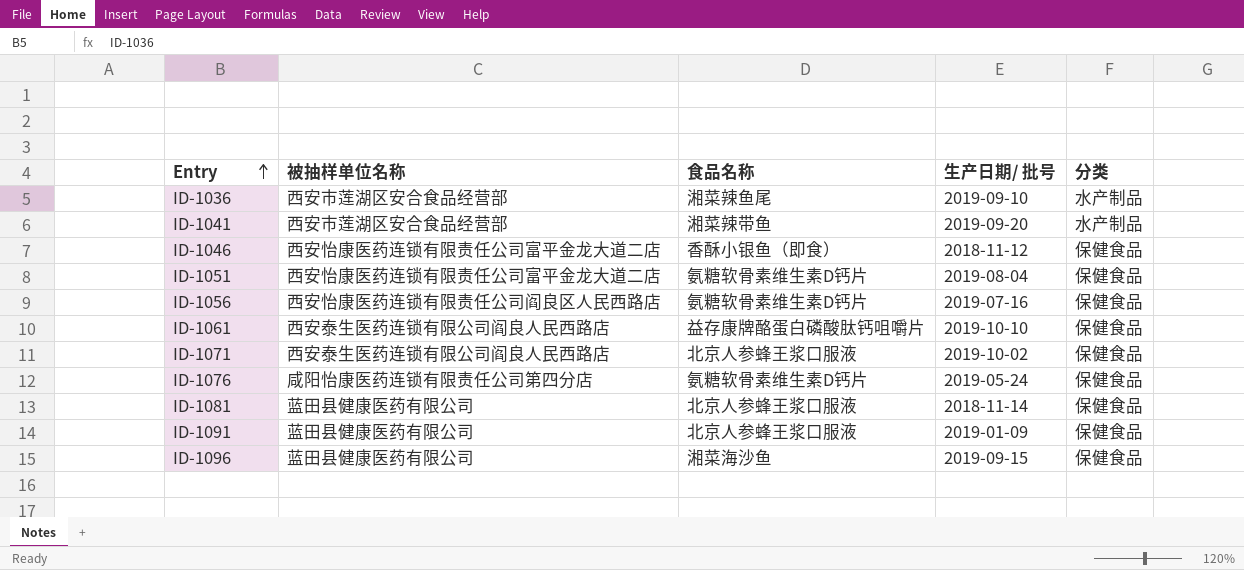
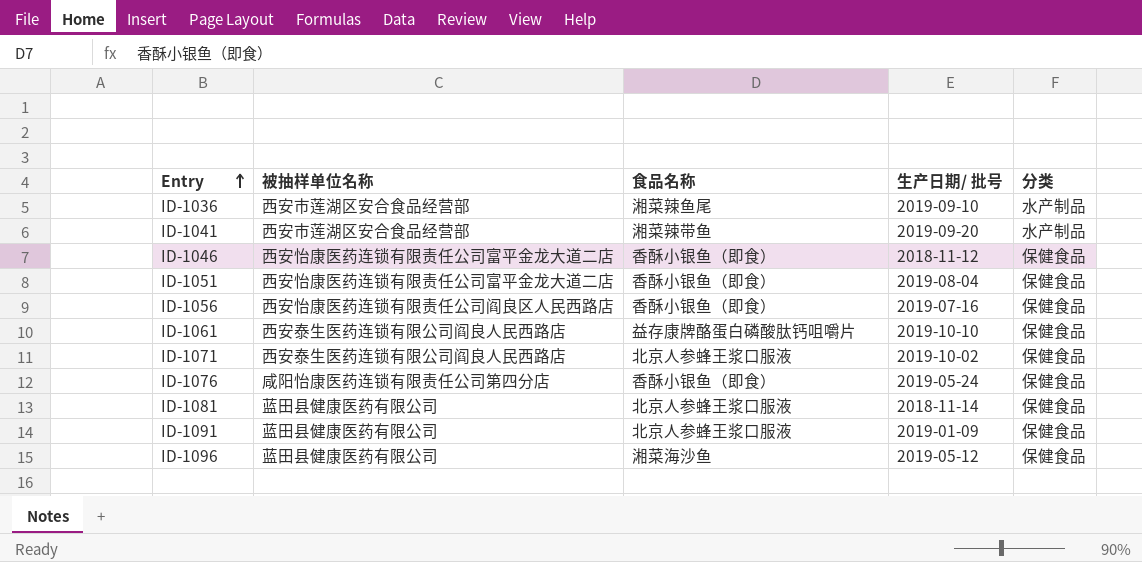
ID-1051 | 食品名称: 氨糖软骨素维生素D钙片 -> 香酥小银鱼（即食）
ID-1056 | 食品名称: 氨糖软骨素维生素D钙片 -> 香酥小银鱼（即食）
ID-1076 | 食品名称: 氨糖软骨素维生素D钙片 -> 香酥小银鱼（即食）
ID-1096 | 生产日期/ 批号: 2019-09-15 -> 2019-05-12

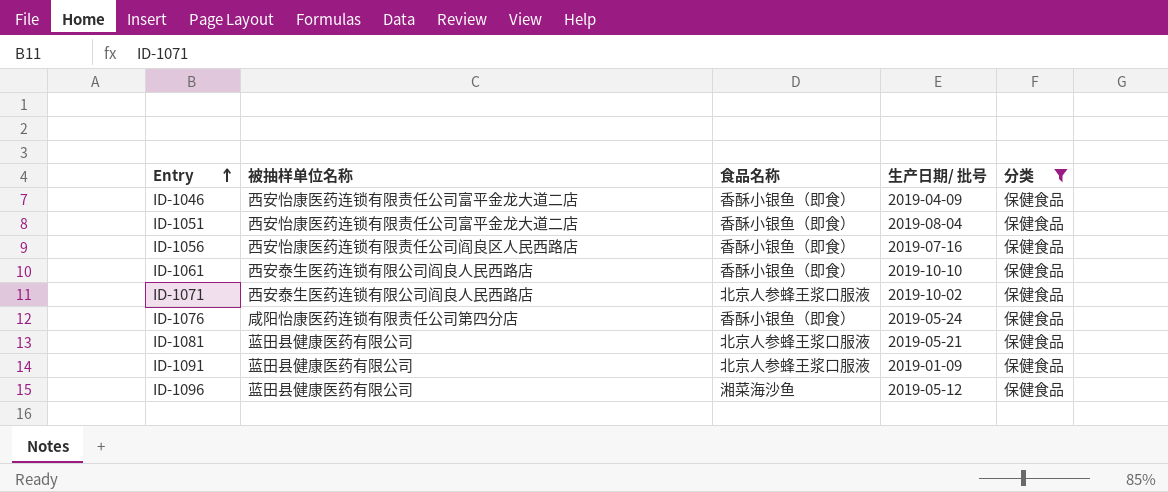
filter: none -> 分类 = 保健食品
ID-1046 | 生产日期/ 批号: 2018-11-12 -> 2019-04-09
ID-1061 | 食品名称: 益存康牌酪蛋白磷酸肽钙咀嚼片 -> 香酥小银鱼（即食）
ID-1081 | 生产日期/ 批号: 2018-11-14 -> 2019-05-21

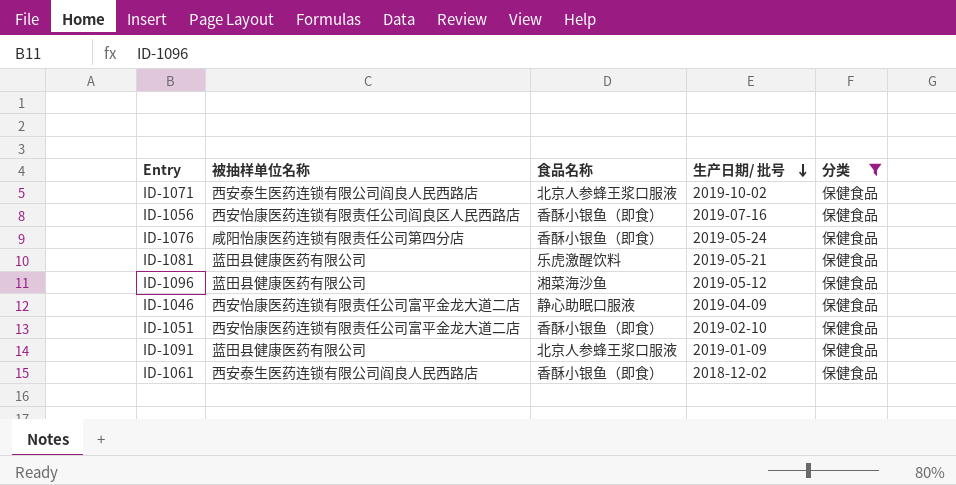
row order: Entry ascending -> 生产日期/ 批号 descending
ID-1081 | 食品名称: 北京人参蜂王浆口服液 -> 乐虎激醒饮料
ID-1046 | 食品名称: 香酥小银鱼（即食） -> 静心助眠口服液
ID-1051 | 生产日期/ 批号: 2019-08-04 -> 2019-02-10
ID-1061 | 生产日期/ 批号: 2019-10-10 -> 2018-12-02

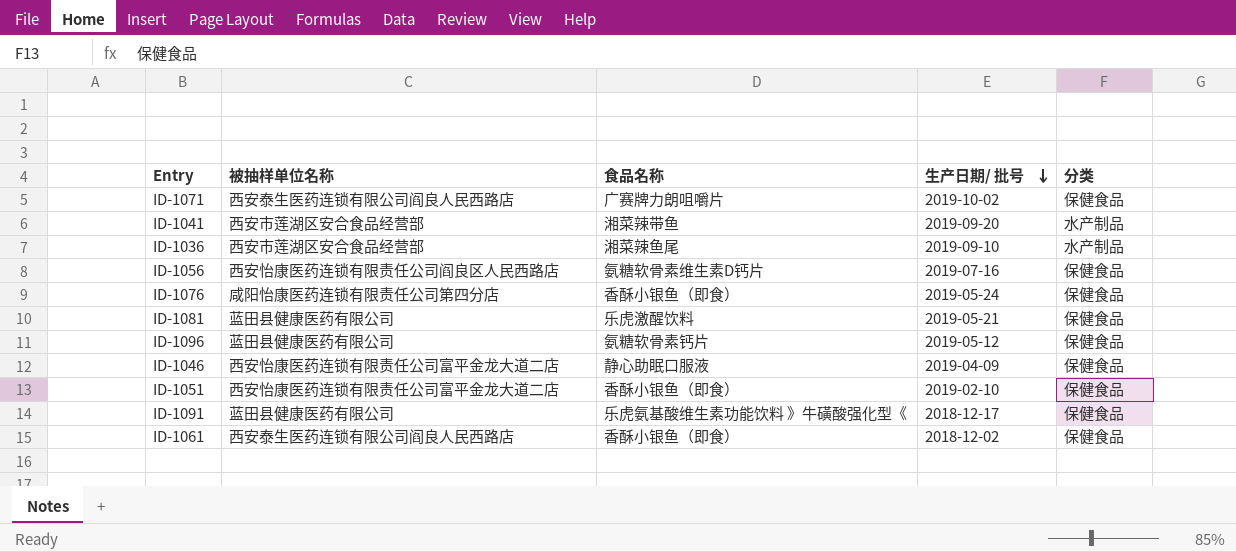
filter: 分类 = 保健食品 -> none
ID-1071 | 食品名称: 北京人参蜂王浆口服液 -> 广赛牌力朗咀嚼片
ID-1056 | 食品名称: 香酥小银鱼（即食） -> 氨糖软骨素维生素D钙片
ID-1096 | 食品名称: 湘菜海沙鱼 -> 氨糖软骨素钙片
ID-1091 | 食品名称: 北京人参蜂王浆口服液 -> 乐虎氨基酸维生素功能饮料 》牛磺酸强化型《
ID-1091 | 生产日期/ 批号: 2019-01-09 -> 2018-12-17

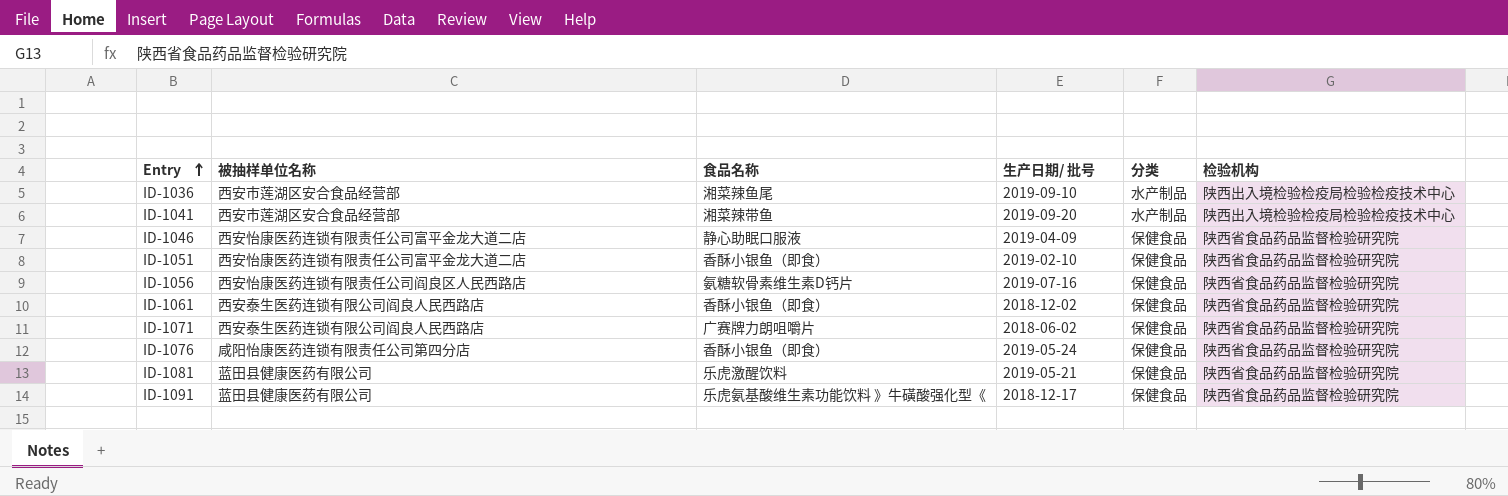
row order: 生产日期/ 批号 descending -> Entry ascending
column 检验机构 | position: none -> 6
row ID-1096: 蓝田县健康医药有限公司 | 氨糖软骨素钙片 | 2019-05-12 | 保健食品 -> none
ID-1071 | 生产日期/ 批号: 2019-10-02 -> 2018-06-02

